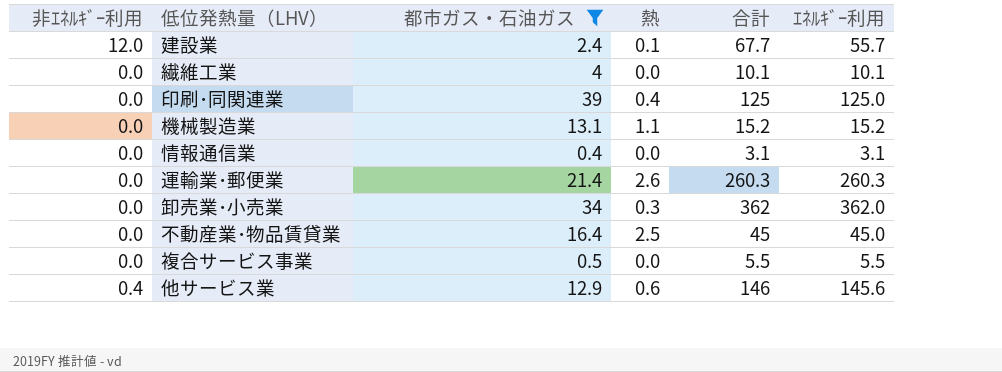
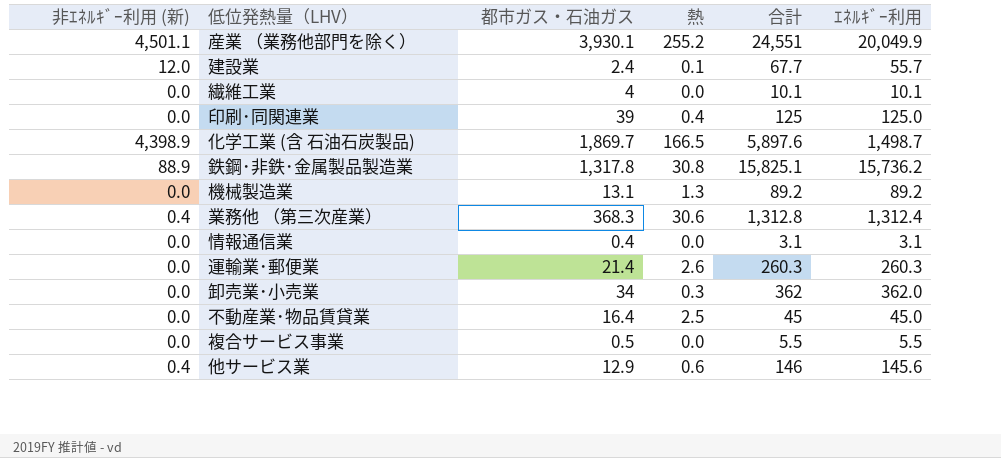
filter: 都市ガス・石油ガス <= 39 -> none
column name: 非ｴﾈﾙｷﾞｰ利用 -> 非ｴﾈﾙｷﾞｰ利用 (新)
機械製造業 | 熱: 1.1 -> 1.3
機械製造業 | 合計: 15.2 -> 89.2
機械製造業 | ｴﾈﾙｷﾞｰ利用: 15.2 -> 89.2

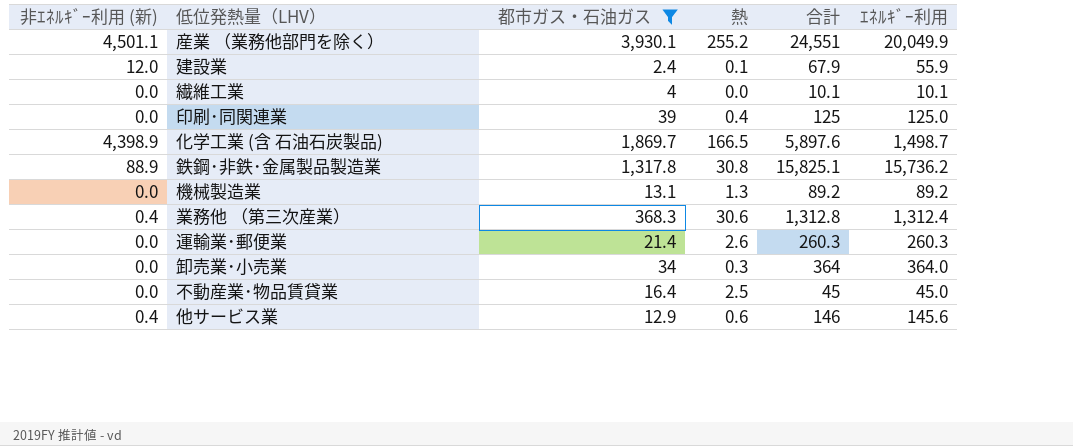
filter: none -> 都市ガス・石油ガス >= 2.4
建設業 | 合計: 67.7 -> 67.9
建設業 | ｴﾈﾙｷﾞｰ利用: 55.7 -> 55.9
卸売業･小売業 | 合計: 362 -> 364
卸売業･小売業 | ｴﾈﾙｷﾞｰ利用: 362.0 -> 364.0

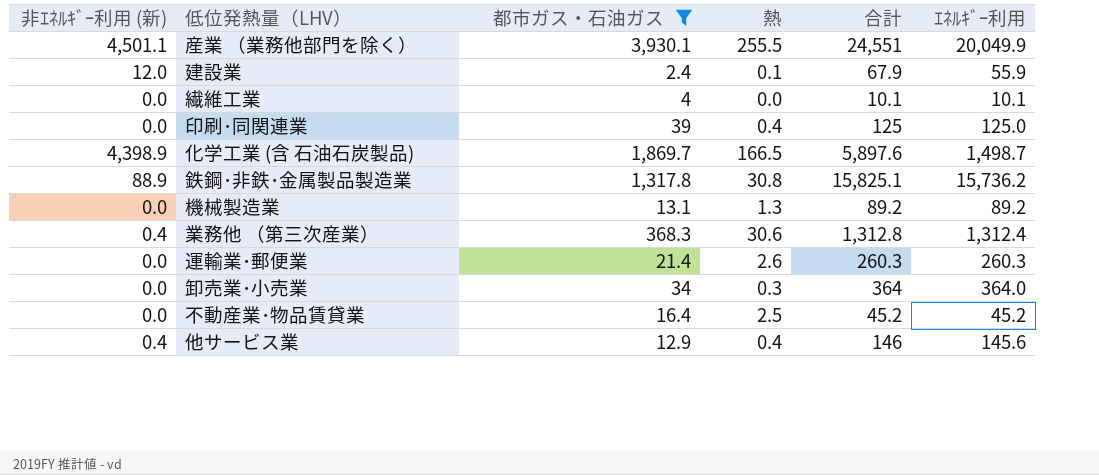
産業 （業務他部門を除く） | 熱: 255.2 -> 255.5
不動産業･物品賃貸業 | 合計: 45 -> 45.2
不動産業･物品賃貸業 | ｴﾈﾙｷﾞｰ利用: 45.0 -> 45.2
他サービス業 | 熱: 0.6 -> 0.4

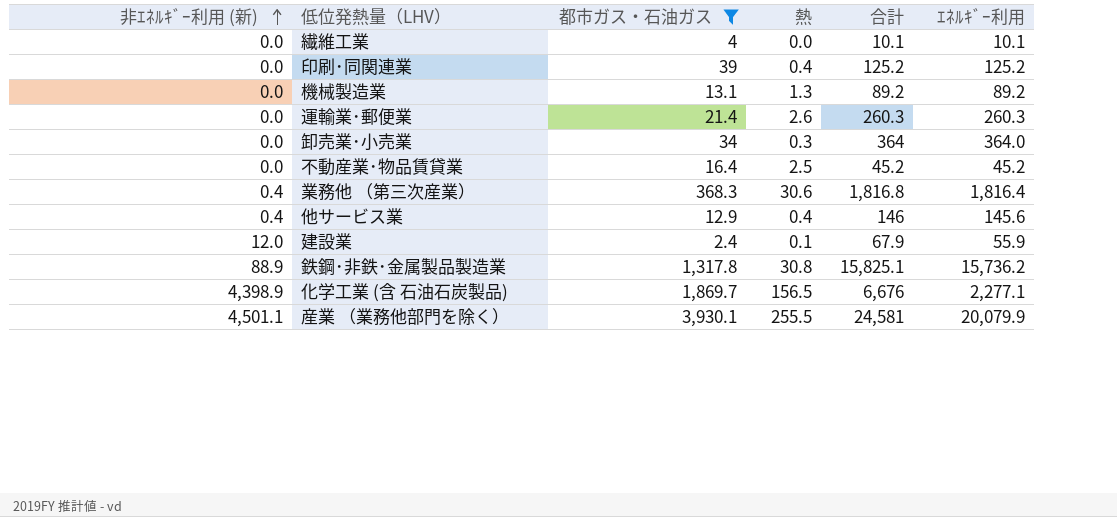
row order: none -> 非ｴﾈﾙｷﾞｰ利用 (新) ascending
印刷･同関連業 | 合計: 125 -> 125.2
印刷･同関連業 | ｴﾈﾙｷﾞｰ利用: 125.0 -> 125.2
業務他 （第三次産業） | 合計: 1,312.8 -> 1,816.8
業務他 （第三次産業） | ｴﾈﾙｷﾞｰ利用: 1,312.4 -> 1,816.4
化学工業 (含 石油石炭製品) | 熱: 166.5 -> 156.5
化学工業 (含 石油石炭製品) | 合計: 5,897.6 -> 6,676
化学工業 (含 石油石炭製品) | ｴﾈﾙｷﾞｰ利用: 1,498.7 -> 2,277.1
産業 （業務他部門を除く） | 合計: 24,551 -> 24,581
産業 （業務他部門を除く） | ｴﾈﾙｷﾞｰ利用: 20,049.9 -> 20,079.9

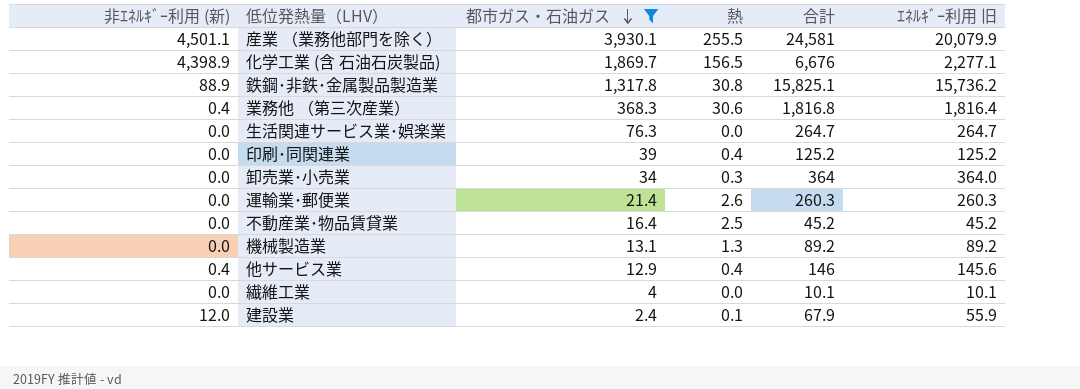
row order: 非ｴﾈﾙｷﾞｰ利用 (新) ascending -> 都市ガス・石油ガス descending
column name: ｴﾈﾙｷﾞｰ利用 -> ｴﾈﾙｷﾞｰ利用 旧
row 生活関連サービス業･娯楽業: none -> 0.0 | 76.3 | 0.0 | 264.7 | 264.7

